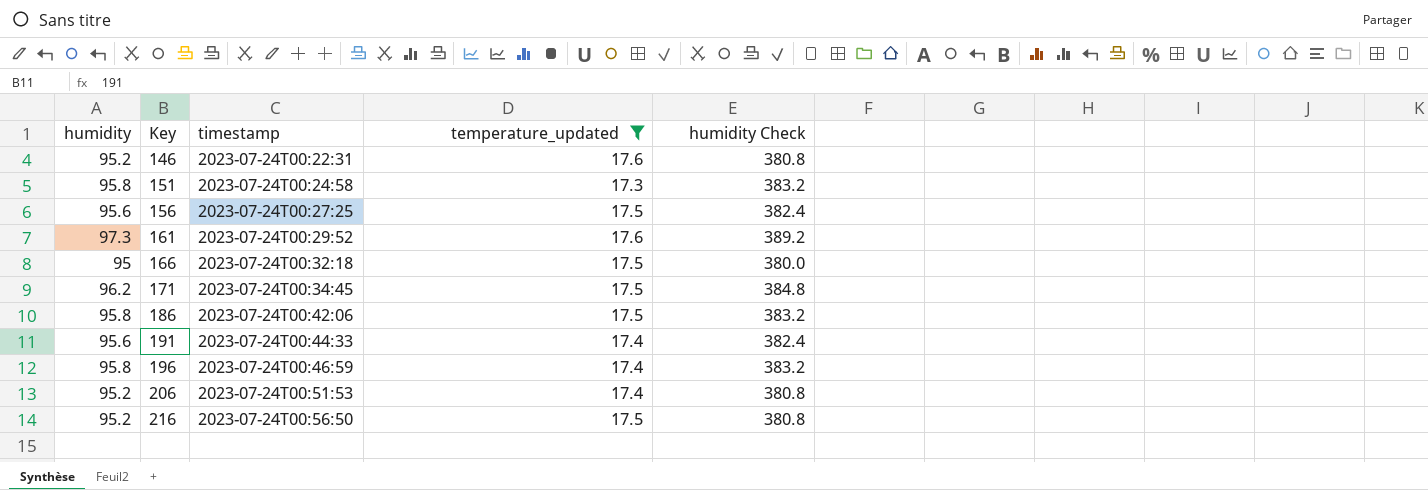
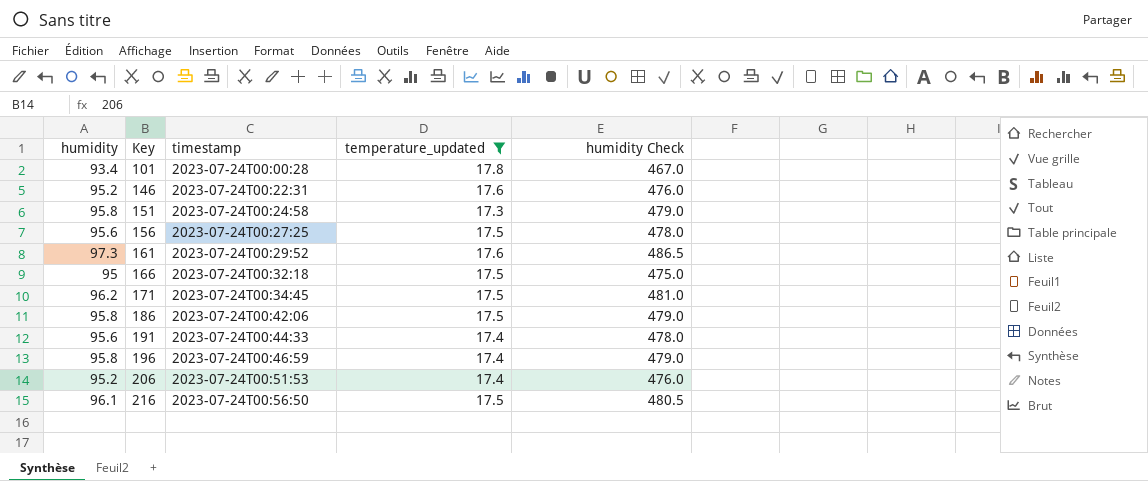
column humidity Check | formula: [humidity] * 4 -> [humidity] * 5
row 101: none -> 93.4 | 2023-07-24T00:00:28 | 17.8 | 467.0
216 | humidity: 95.2 -> 96.1

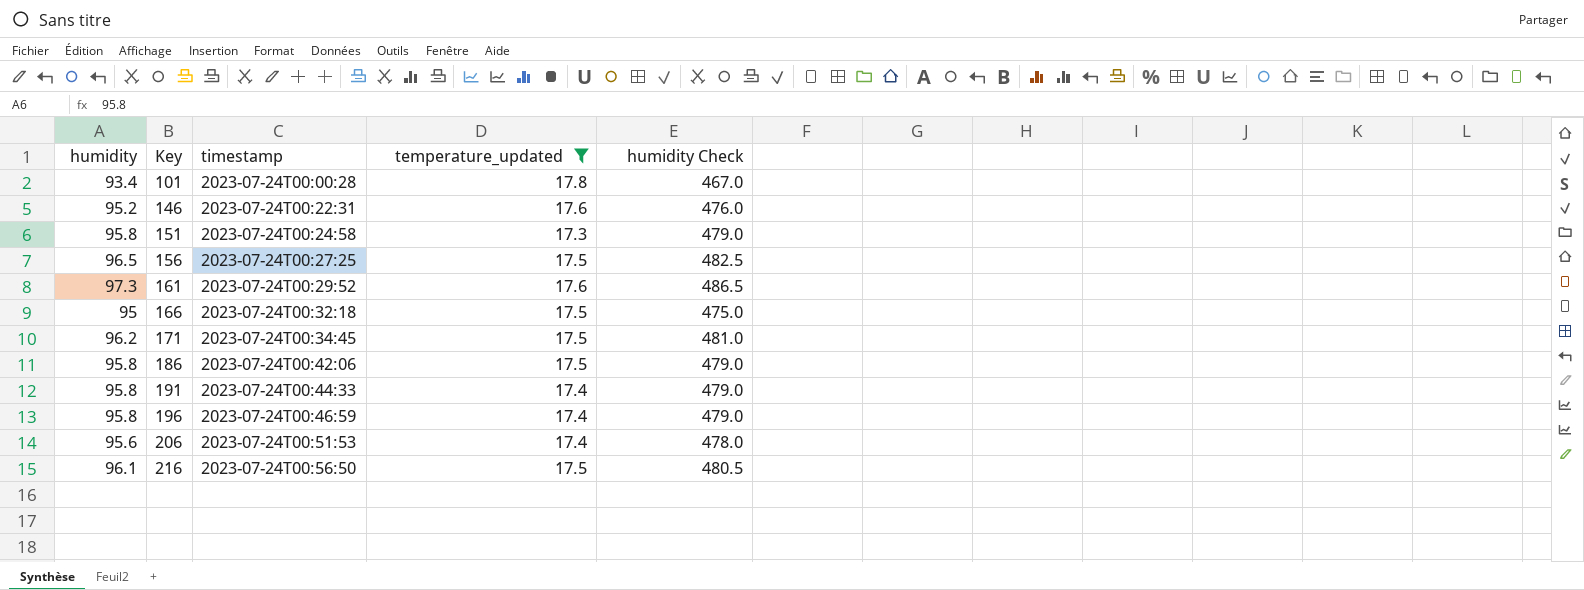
156 | humidity: 95.6 -> 96.5
156 | humidity Check: 478.0 -> 482.5
191 | humidity: 95.6 -> 95.8
191 | humidity Check: 478.0 -> 479.0
206 | humidity: 95.2 -> 95.6
206 | humidity Check: 476.0 -> 478.0

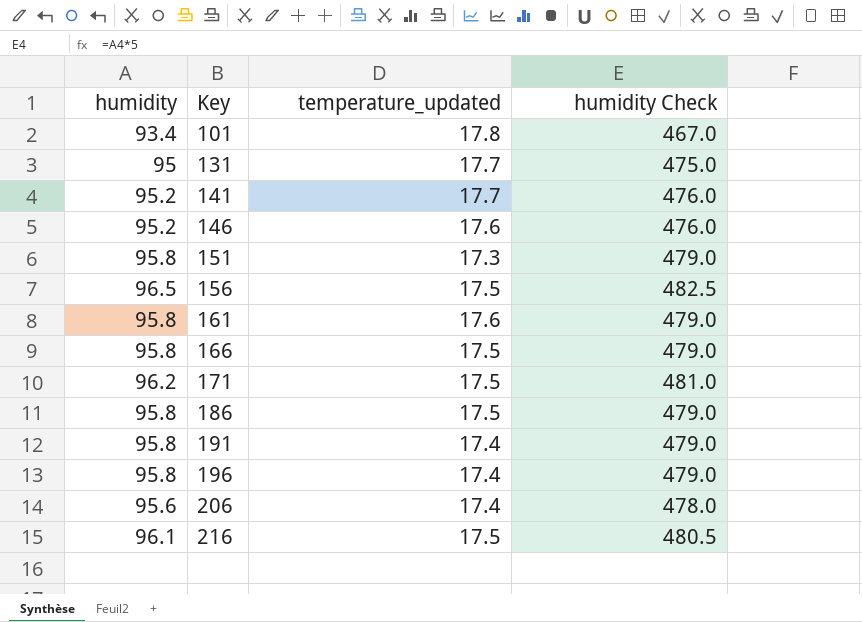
filter: temperature_updated != 17.7 -> none
column timestamp | position: 3 -> none
161 | humidity: 97.3 -> 95.8
161 | humidity Check: 486.5 -> 479.0
166 | humidity: 95 -> 95.8
166 | humidity Check: 475.0 -> 479.0

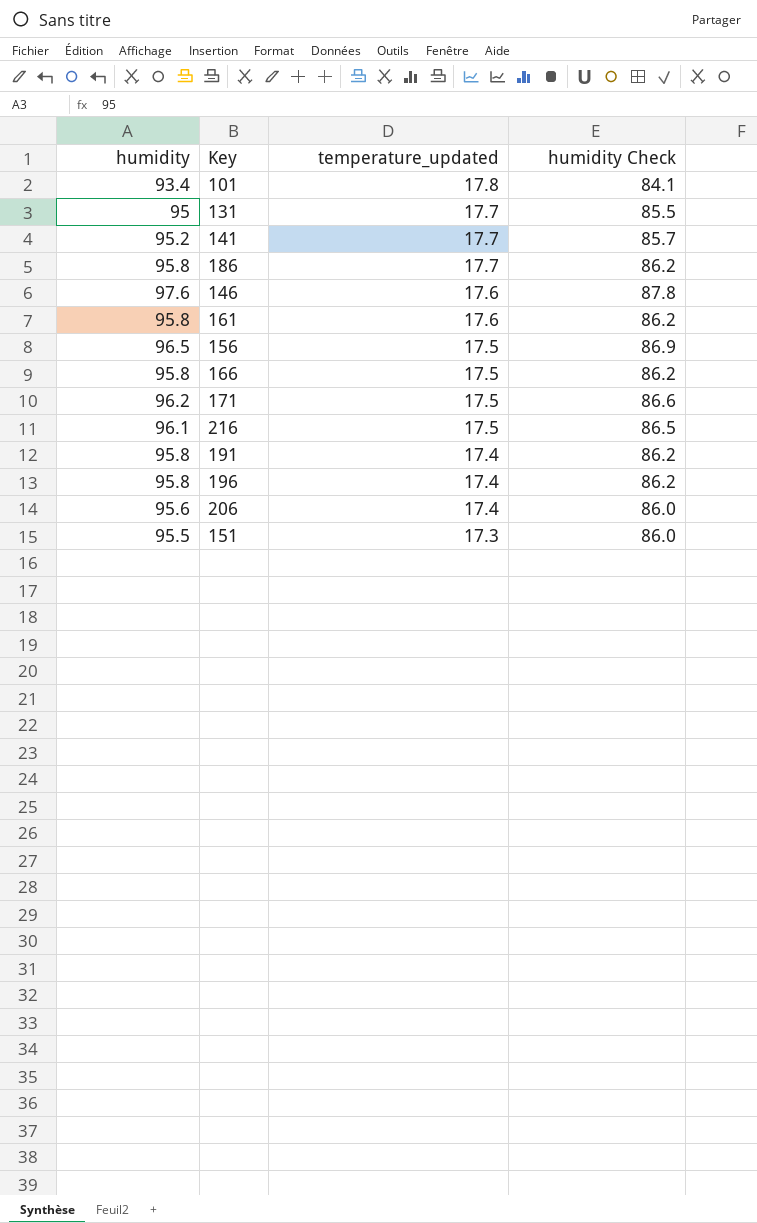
row order: Key ascending -> temperature_updated descending
column humidity Check | formula: [humidity] * 5 -> [humidity] * 0.9
186 | temperature_updated: 17.5 -> 17.7
146 | humidity: 95.2 -> 97.6
151 | humidity: 95.8 -> 95.5

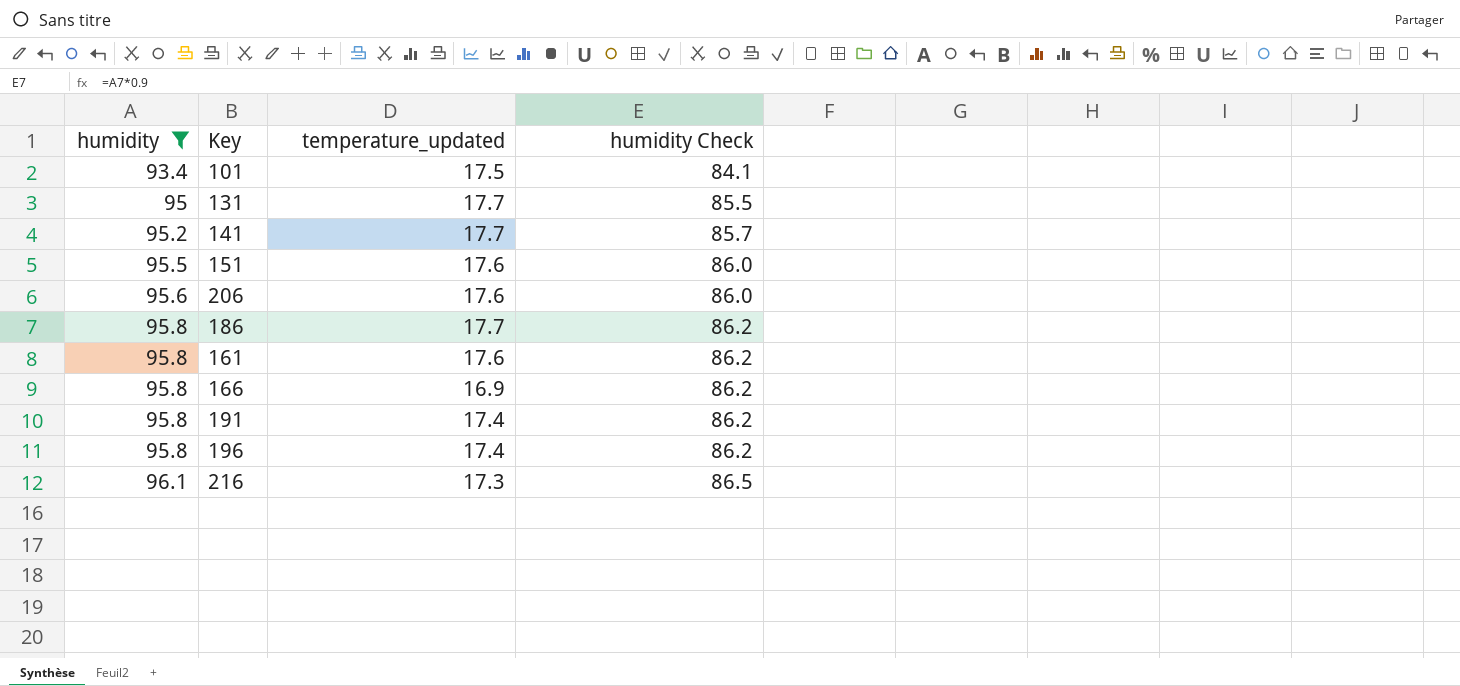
filter: none -> humidity <= 96.1
row order: temperature_updated descending -> humidity ascending
101 | temperature_updated: 17.8 -> 17.5
151 | temperature_updated: 17.3 -> 17.6
206 | temperature_updated: 17.4 -> 17.6
166 | temperature_updated: 17.5 -> 16.9
216 | temperature_updated: 17.5 -> 17.3

